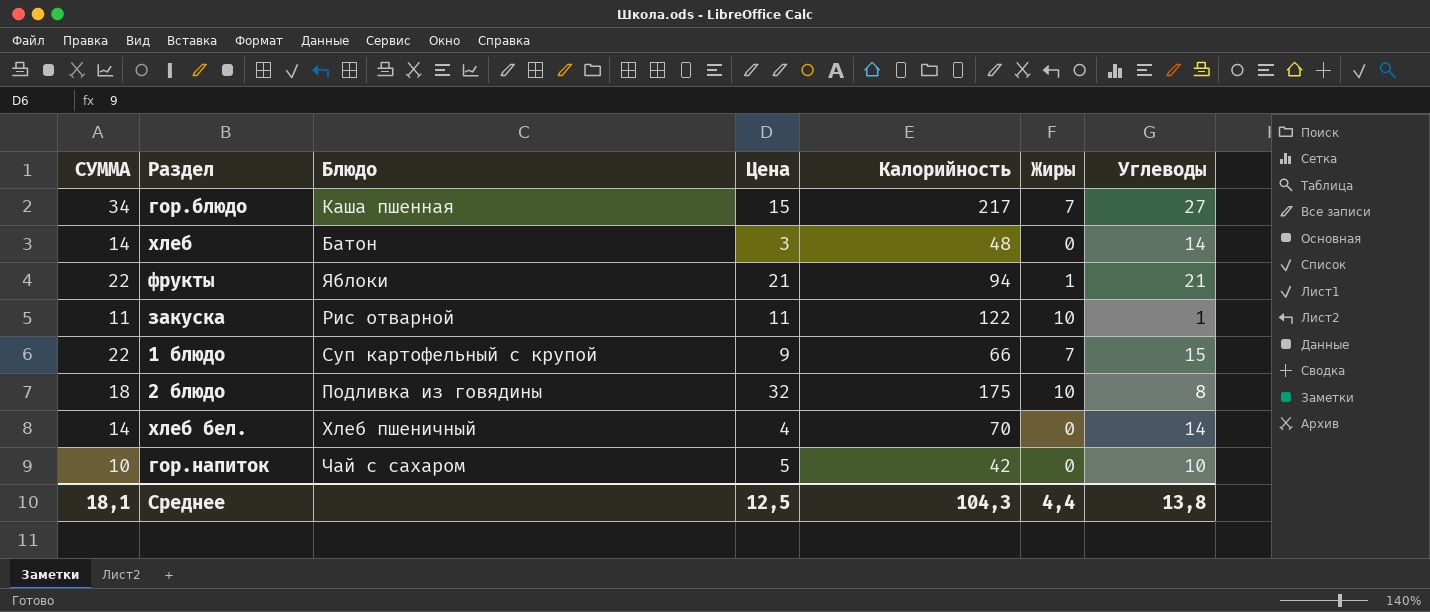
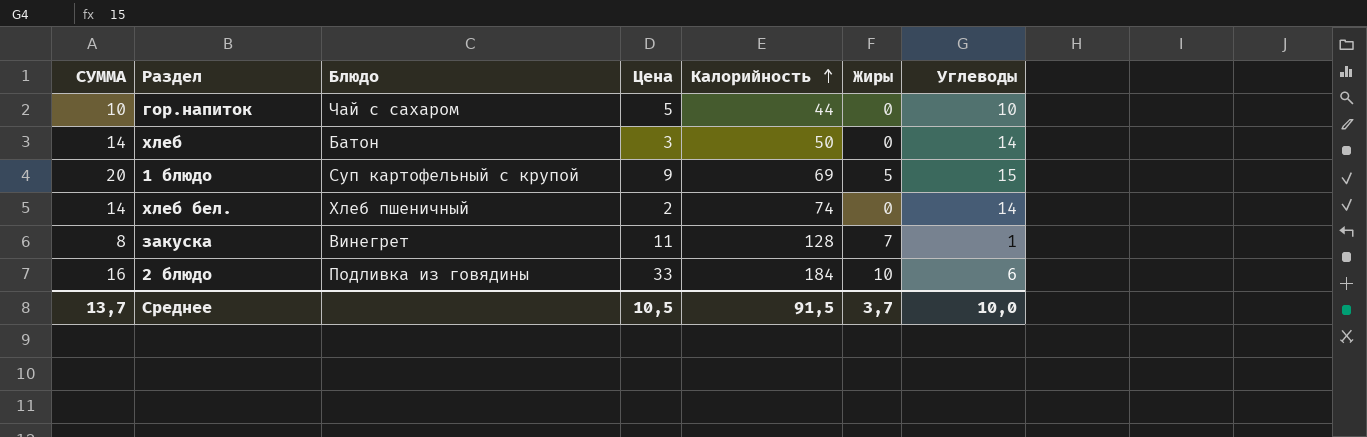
row order: none -> Калорийность ascending
row гор.блюдо: 34 | Каша пшенная | 15 | 217 | 7 | 27 -> none
row фрукты: 22 | Яблоки | 21 | 94 | 1 | 21 -> none
гор.напиток | Калорийность: 42 -> 44
хлеб | Калорийность: 48 -> 50
1 блюдо | СУММА: 22 -> 20
1 блюдо | Калорийность: 66 -> 69
1 блюдо | Жиры: 7 -> 5
хлеб бел. | Цена: 4 -> 2
хлеб бел. | Калорийность: 70 -> 74
закуска | СУММА: 11 -> 8
закуска | Блюдо: Рис отварной -> Винегрет
закуска | Калорийность: 122 -> 128
закуска | Жиры: 10 -> 7
2 блюдо | СУММА: 18 -> 16
2 блюдо | Цена: 32 -> 33
2 блюдо | Калорийность: 175 -> 184
2 блюдо | Углеводы: 8 -> 6
Среднее | СУММА: 18,1 -> 13,7
Среднее | Цена: 12,5 -> 10,5
Среднее | Калорийность: 104,3 -> 91,5
Среднее | Жиры: 4,4 -> 3,7
Среднее | Углеводы: 13,8 -> 10,0

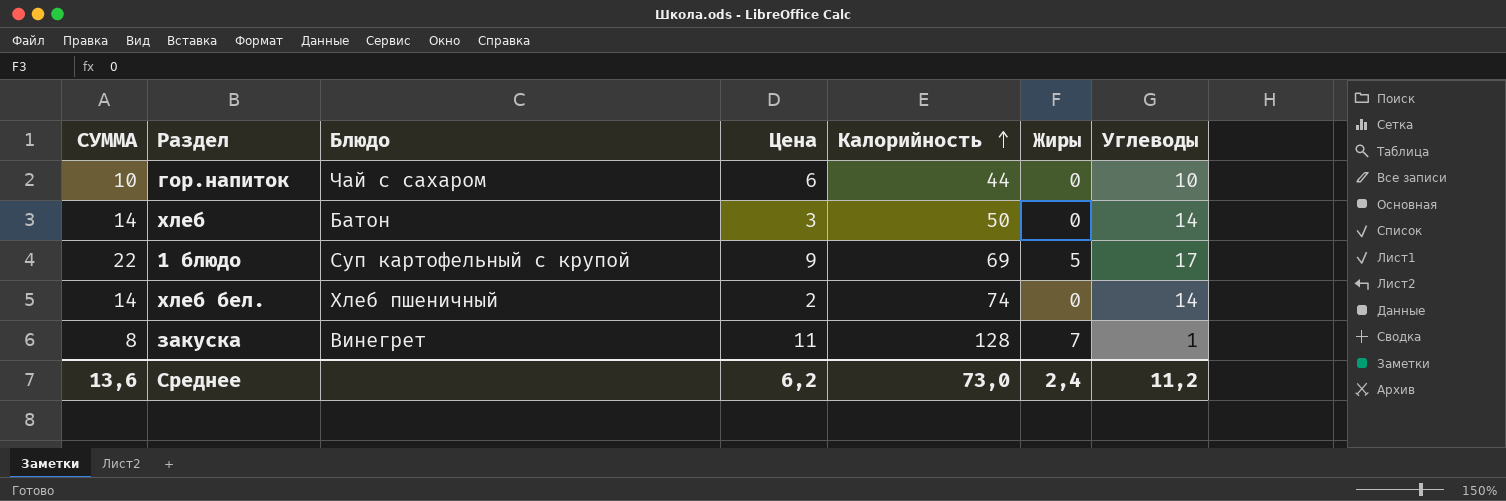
row 2 блюдо: 16 | Подливка из говядины | 33 | 184 | 10 | 6 -> none
гор.напиток | Цена: 5 -> 6
1 блюдо | СУММА: 20 -> 22
1 блюдо | Углеводы: 15 -> 17
Среднее | СУММА: 13,7 -> 13,6
Среднее | Цена: 10,5 -> 6,2
Среднее | Калорийность: 91,5 -> 73,0
Среднее | Жиры: 3,7 -> 2,4
Среднее | Углеводы: 10,0 -> 11,2

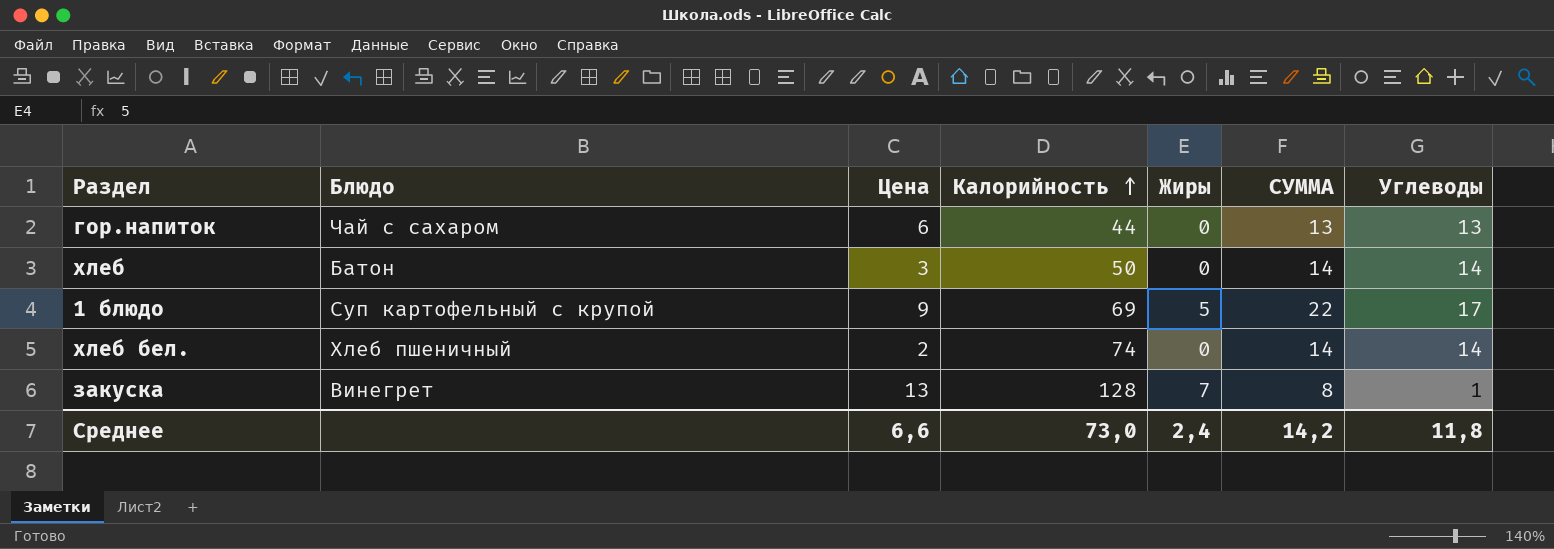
column СУММА | position: 1 -> 6
гор.напиток | СУММА: 10 -> 13
гор.напиток | Углеводы: 10 -> 13
закуска | Цена: 11 -> 13
Среднее | Цена: 6,2 -> 6,6
Среднее | СУММА: 13,6 -> 14,2
Среднее | Углеводы: 11,2 -> 11,8

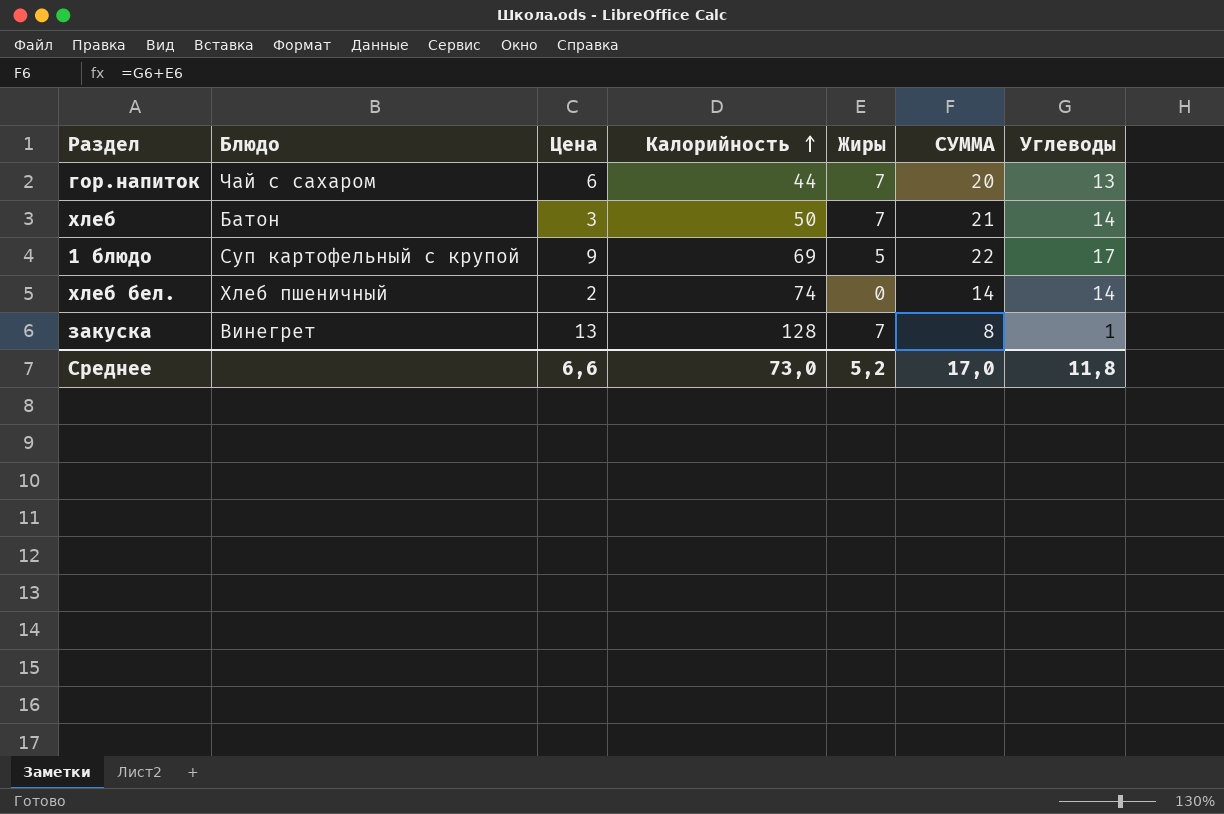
гор.напиток | Жиры: 0 -> 7
гор.напиток | СУММА: 13 -> 20
хлеб | Жиры: 0 -> 7
хлеб | СУММА: 14 -> 21
Среднее | Жиры: 2,4 -> 5,2
Среднее | СУММА: 14,2 -> 17,0

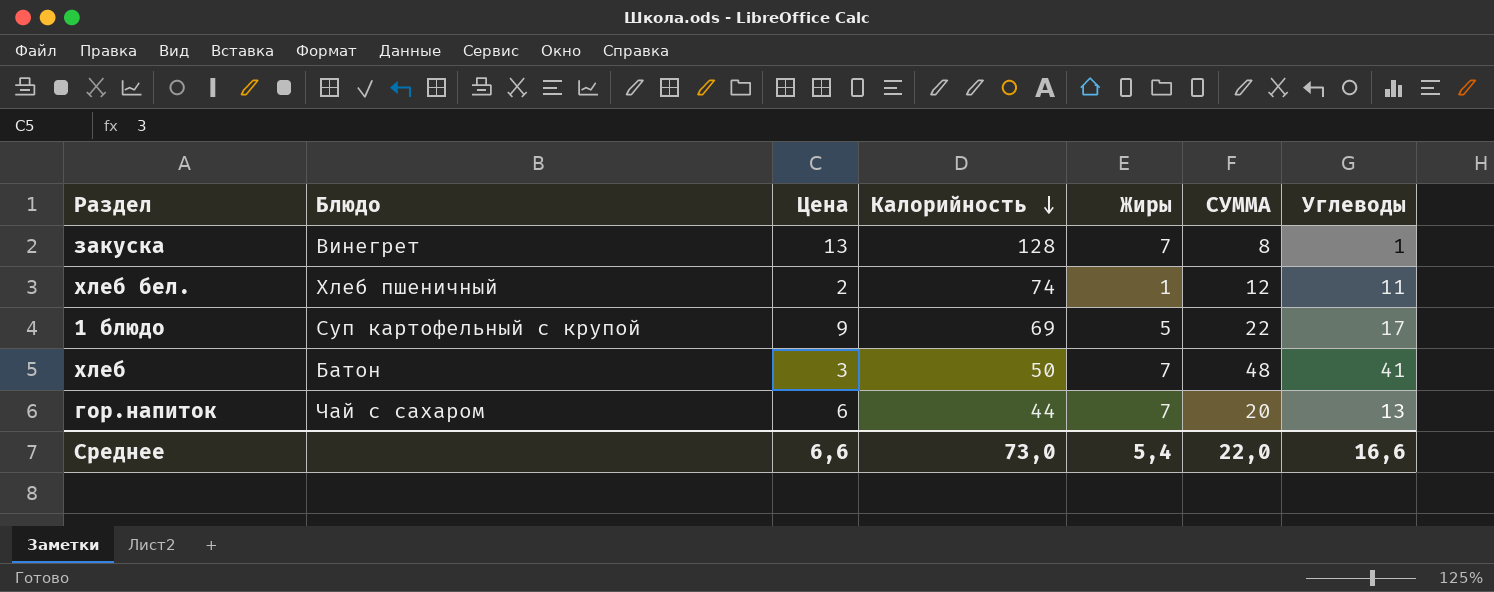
row order: Калорийность ascending -> Калорийность descending
хлеб бел. | Жиры: 0 -> 1
хлеб бел. | СУММА: 14 -> 12
хлеб бел. | Углеводы: 14 -> 11
хлеб | СУММА: 21 -> 48
хлеб | Углеводы: 14 -> 41
Среднее | Жиры: 5,2 -> 5,4
Среднее | СУММА: 17,0 -> 22,0
Среднее | Углеводы: 11,8 -> 16,6

